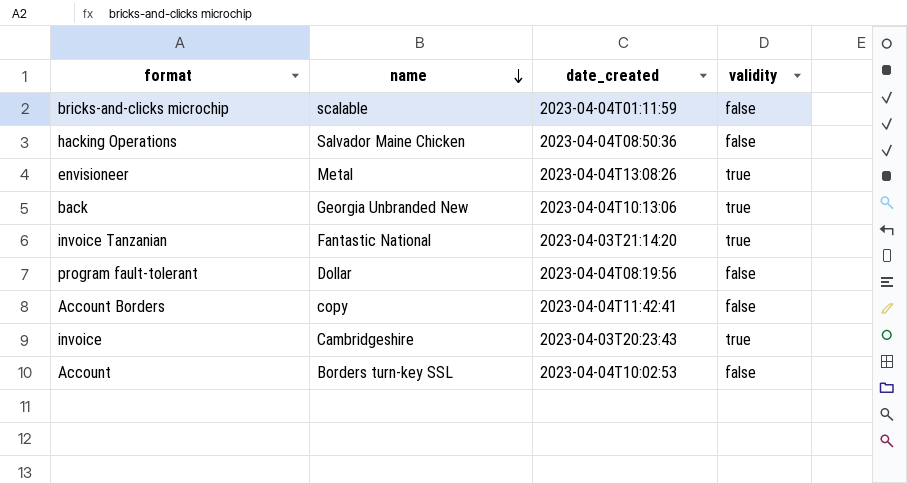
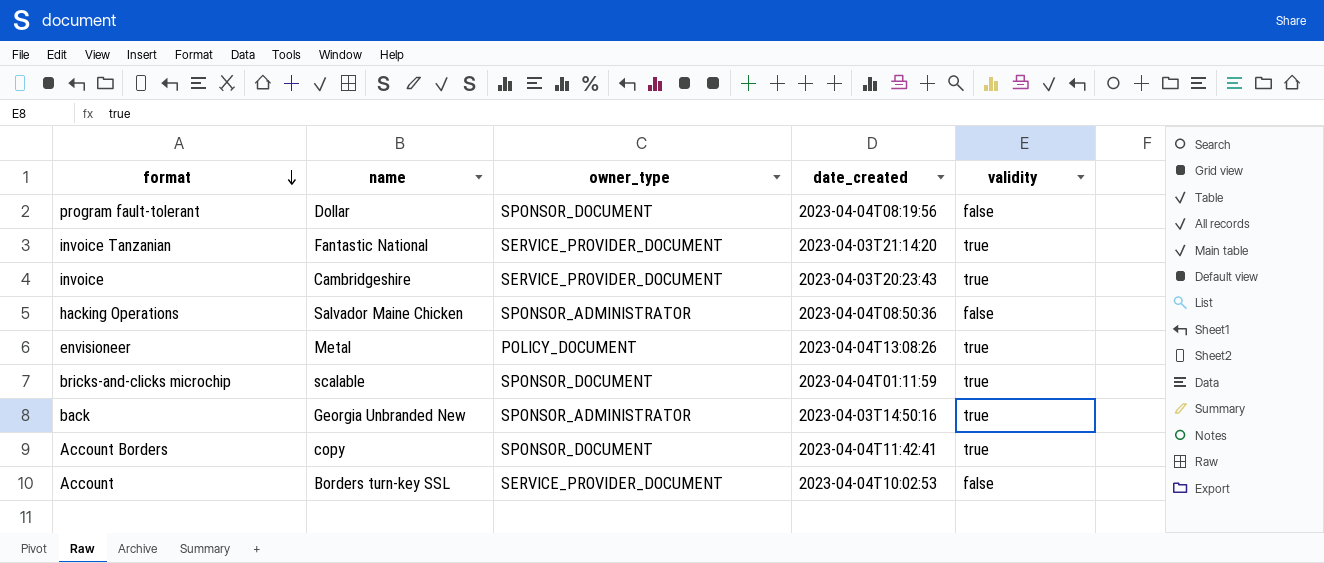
row order: name descending -> format descending
column owner_type | position: none -> 3
bricks-and-clicks microchip | validity: false -> true
back | date_created: 2023-04-04T10:13:06 -> 2023-04-03T14:50:16
Account Borders | validity: false -> true

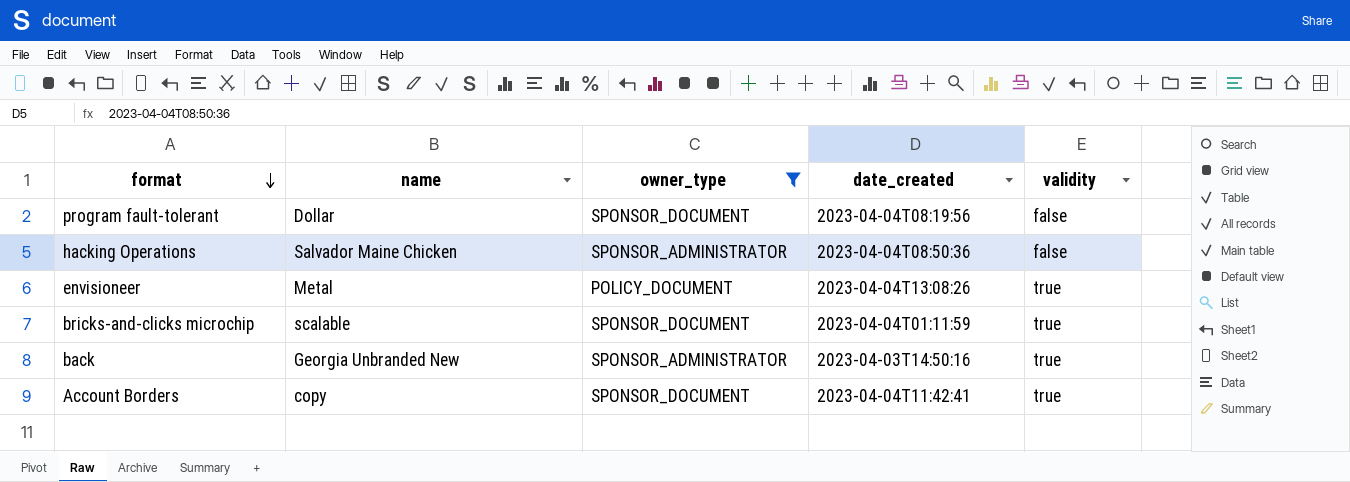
filter: none -> owner_type != SERVICE_PROVIDER_DOCUMENT

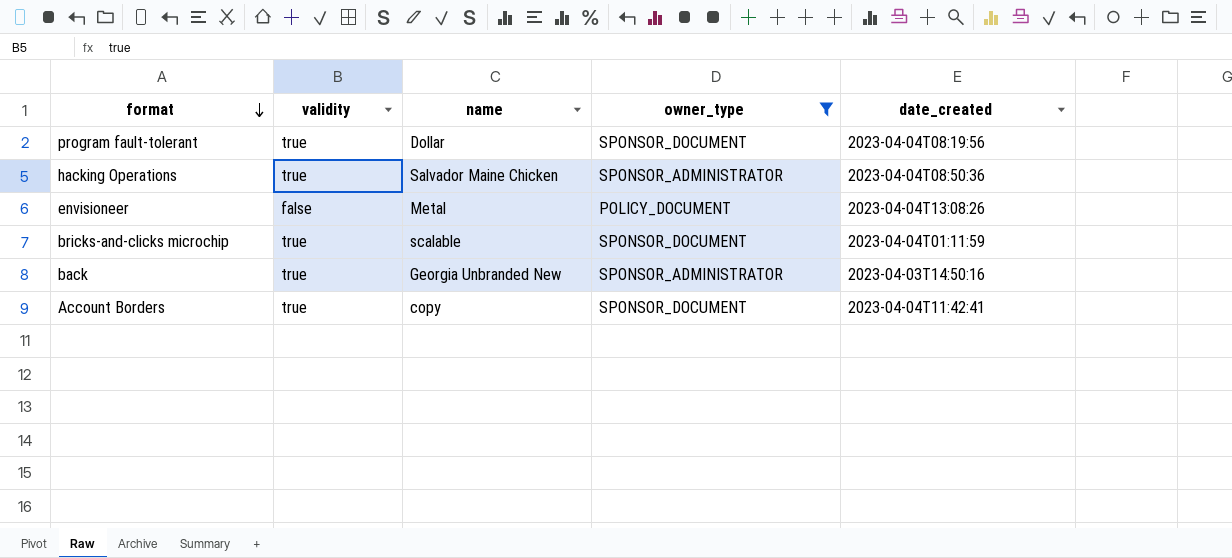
column validity | position: 5 -> 2
program fault-tolerant | validity: false -> true
hacking Operations | validity: false -> true
envisioneer | validity: true -> false

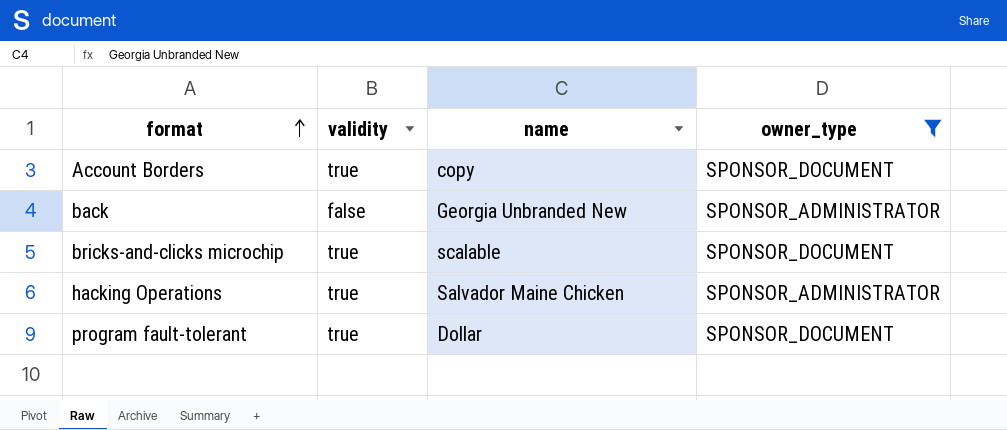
row order: format descending -> format ascending
column date_created | position: 5 -> none
row envisioneer: false | Metal | POLICY_DOCUMENT | 2023-04-04T13:08:26 -> none
back | validity: true -> false

